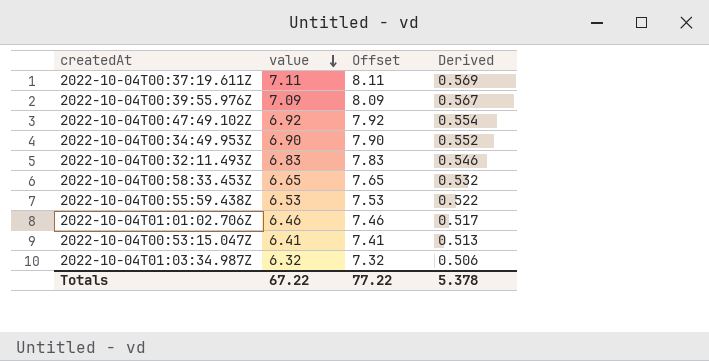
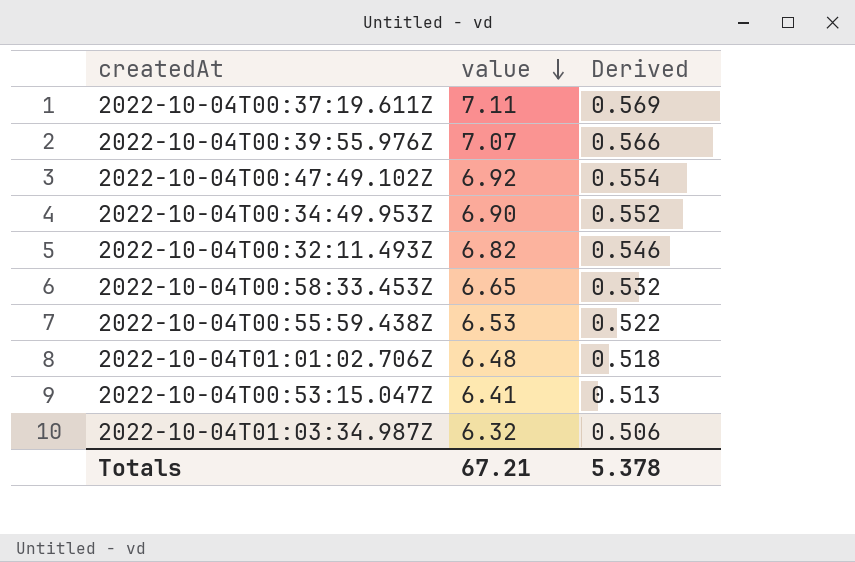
column Offset | formula: [value] + 1 -> none
2022-10-04T00:39:55.976Z | value: 7.09 -> 7.07
2022-10-04T00:39:55.976Z | Derived: 0.567 -> 0.566
2022-10-04T00:32:11.493Z | value: 6.83 -> 6.82
2022-10-04T01:01:02.706Z | value: 6.46 -> 6.48
2022-10-04T01:01:02.706Z | Derived: 0.517 -> 0.518
Totals | value: 67.22 -> 67.21

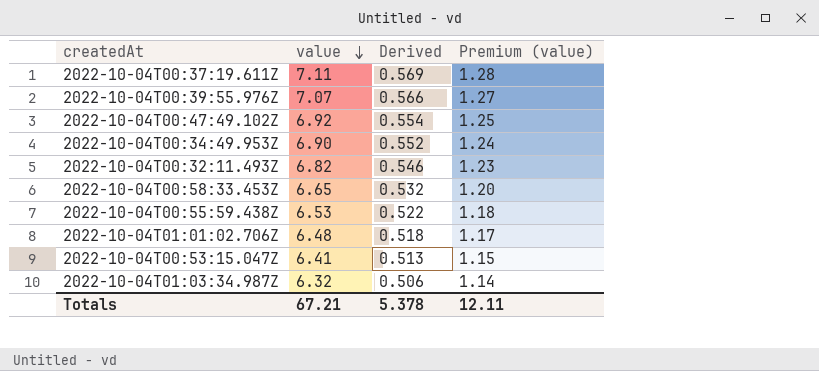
column Premium (value) | formula: none -> [value] * 0.18

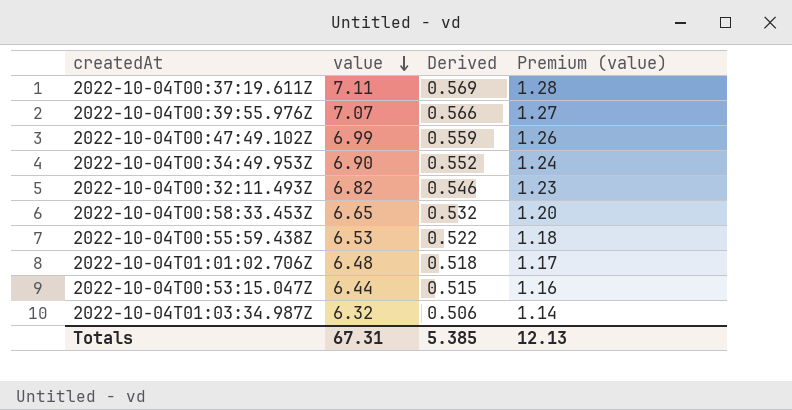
2022-10-04T00:47:49.102Z | value: 6.92 -> 6.99
2022-10-04T00:47:49.102Z | Derived: 0.554 -> 0.559
2022-10-04T00:47:49.102Z | Premium (value): 1.25 -> 1.26
2022-10-04T00:53:15.047Z | value: 6.41 -> 6.44
2022-10-04T00:53:15.047Z | Derived: 0.513 -> 0.515
2022-10-04T00:53:15.047Z | Premium (value): 1.15 -> 1.16
Totals | value: 67.21 -> 67.31
Totals | Derived: 5.378 -> 5.385
Totals | Premium (value): 12.11 -> 12.13

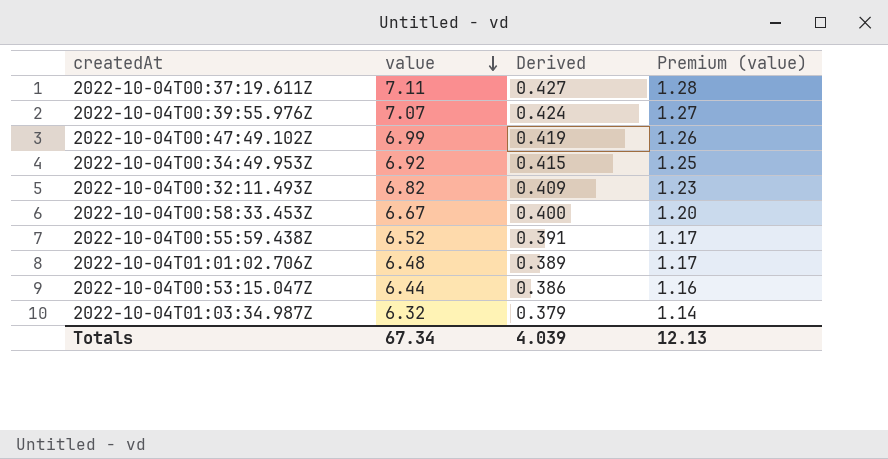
column Derived | formula: [value] * 0.08 -> [value] * 0.06
2022-10-04T00:34:49.953Z | value: 6.90 -> 6.92
2022-10-04T00:34:49.953Z | Premium (value): 1.24 -> 1.25
2022-10-04T00:58:33.453Z | value: 6.65 -> 6.67
2022-10-04T00:55:59.438Z | value: 6.53 -> 6.52
2022-10-04T00:55:59.438Z | Premium (value): 1.18 -> 1.17
Totals | value: 67.31 -> 67.34
Totals | Derived: 5.385 -> 4.039

